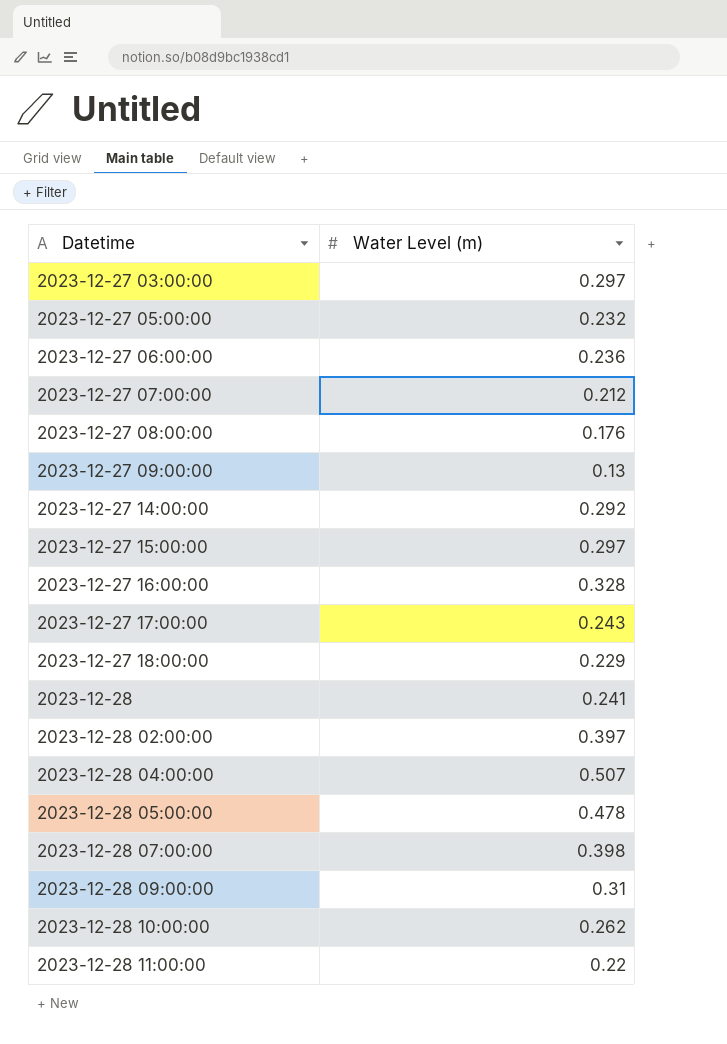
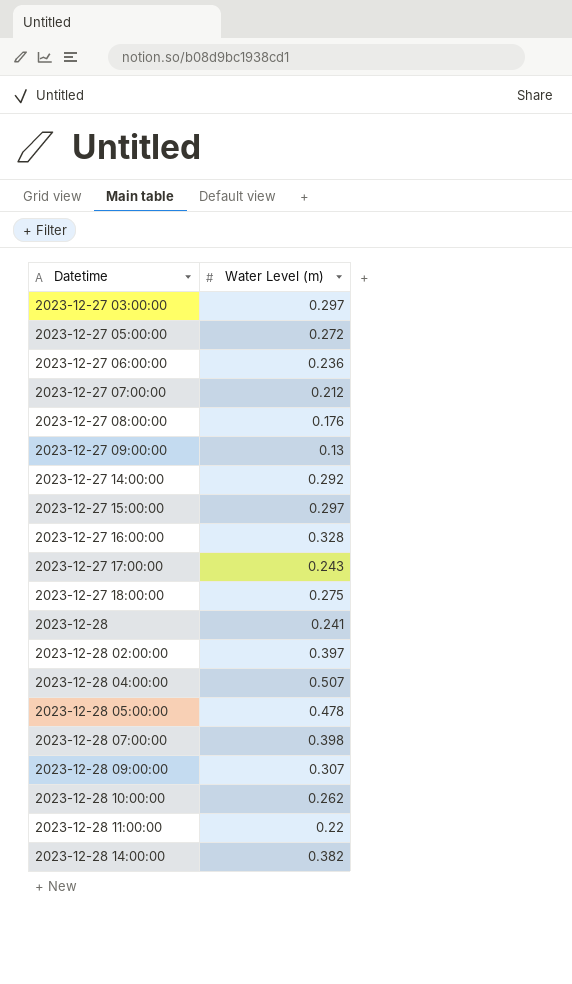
2023-12-27 05:00:00 | Water Level (m): 0.232 -> 0.272
2023-12-27 18:00:00 | Water Level (m): 0.229 -> 0.275
2023-12-28 09:00:00 | Water Level (m): 0.31 -> 0.307
row 2023-12-28 14:00:00: none -> 0.382

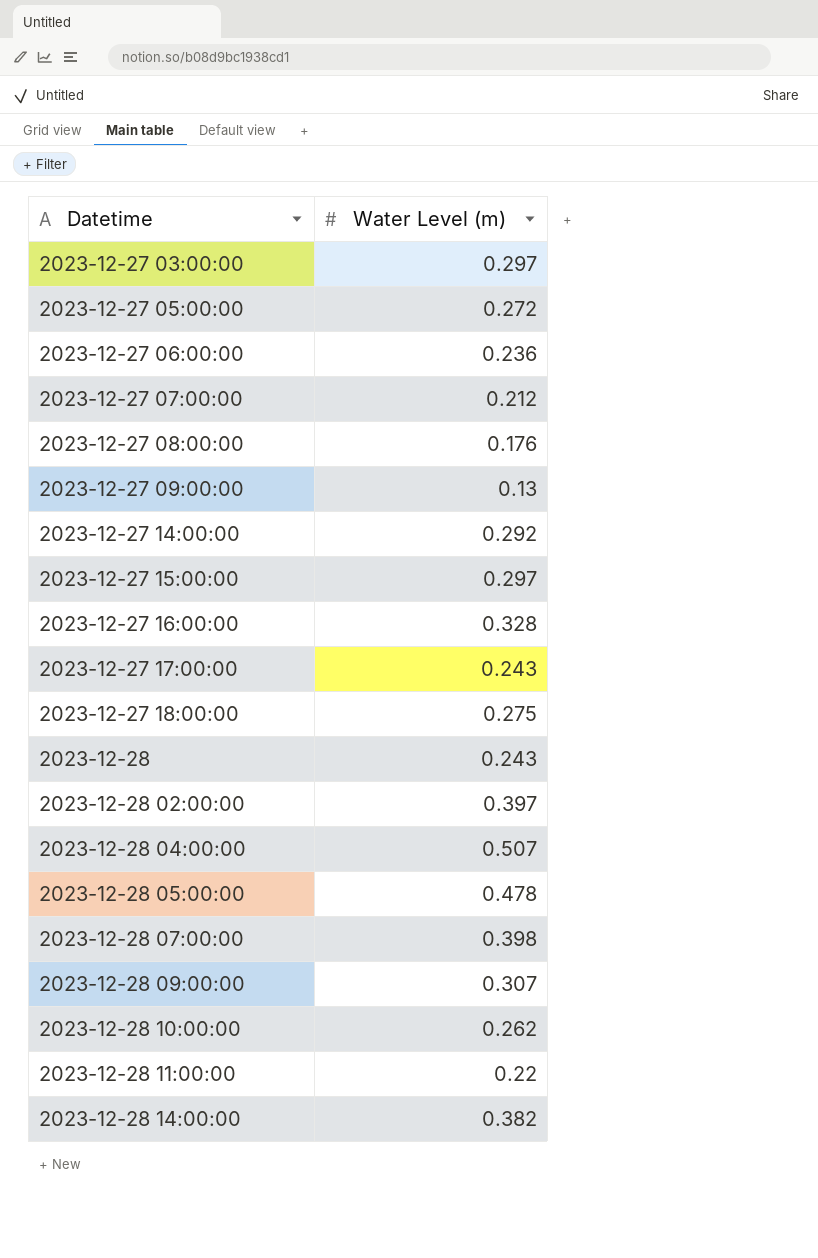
2023-12-28 | Water Level (m): 0.241 -> 0.243

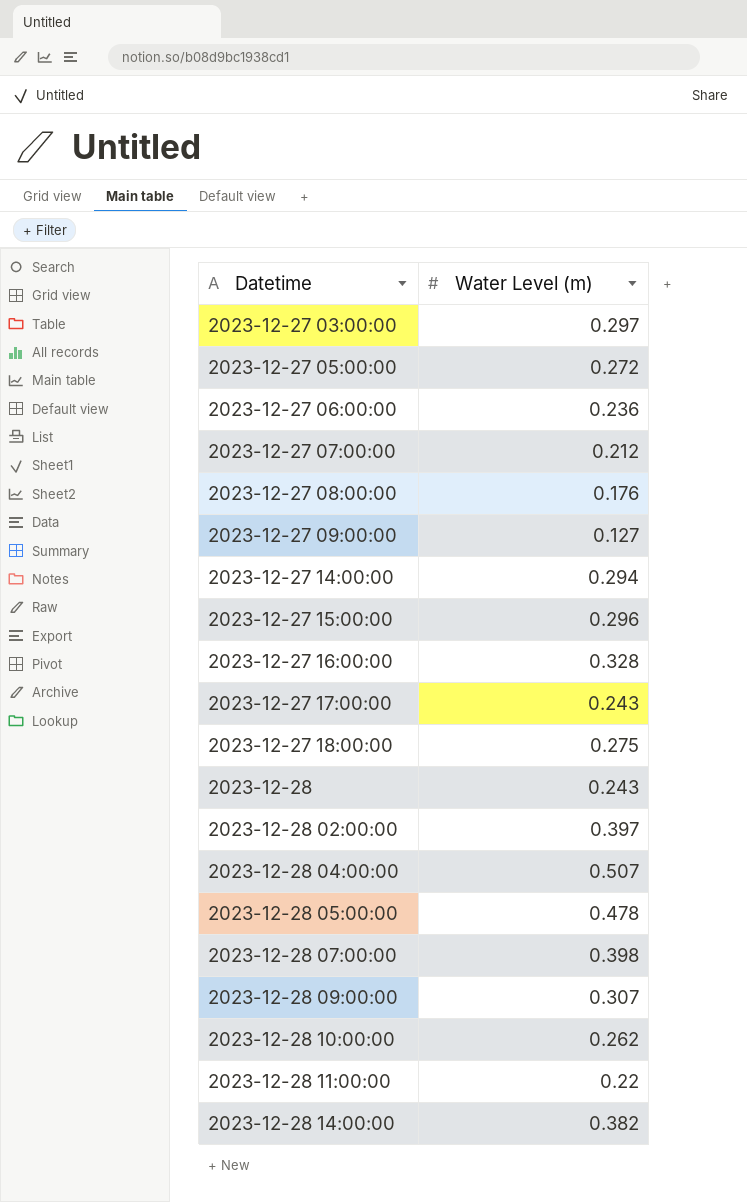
2023-12-27 09:00:00 | Water Level (m): 0.13 -> 0.127
2023-12-27 14:00:00 | Water Level (m): 0.292 -> 0.294
2023-12-27 15:00:00 | Water Level (m): 0.297 -> 0.296

